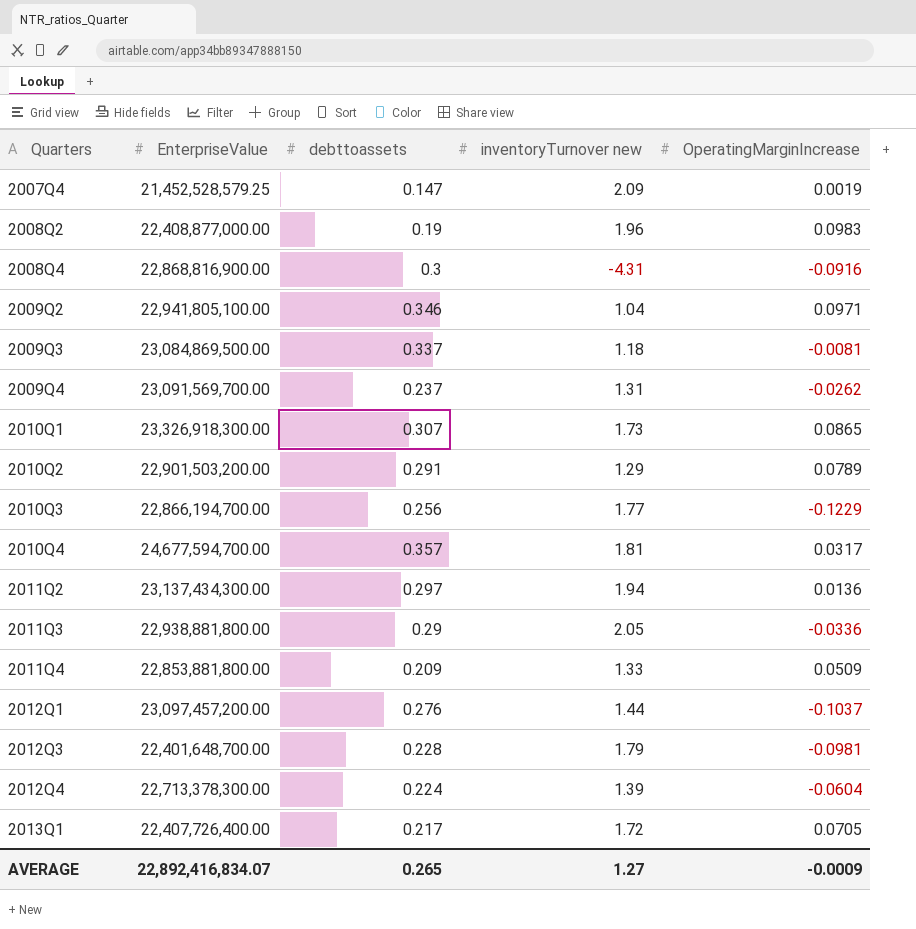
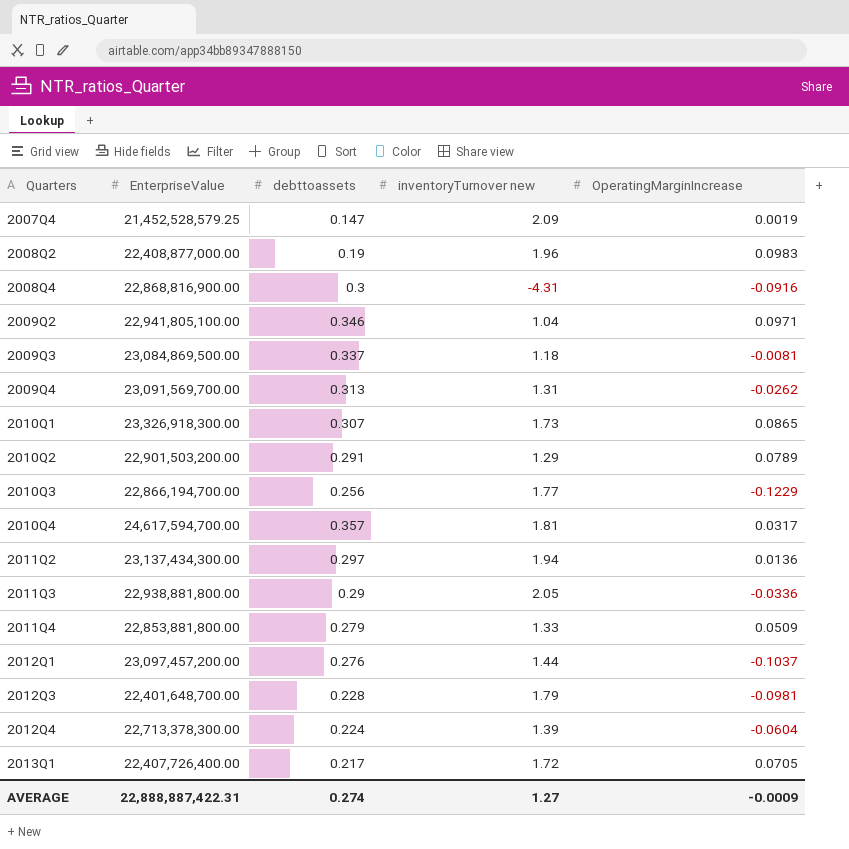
2009Q4 | debttoassets: 0.237 -> 0.313
2010Q4 | EnterpriseValue: 24,677,594,700.00 -> 24,617,594,700.00
2011Q4 | debttoassets: 0.209 -> 0.279
AVERAGE | EnterpriseValue: 22,892,416,834.07 -> 22,888,887,422.31
AVERAGE | debttoassets: 0.265 -> 0.274

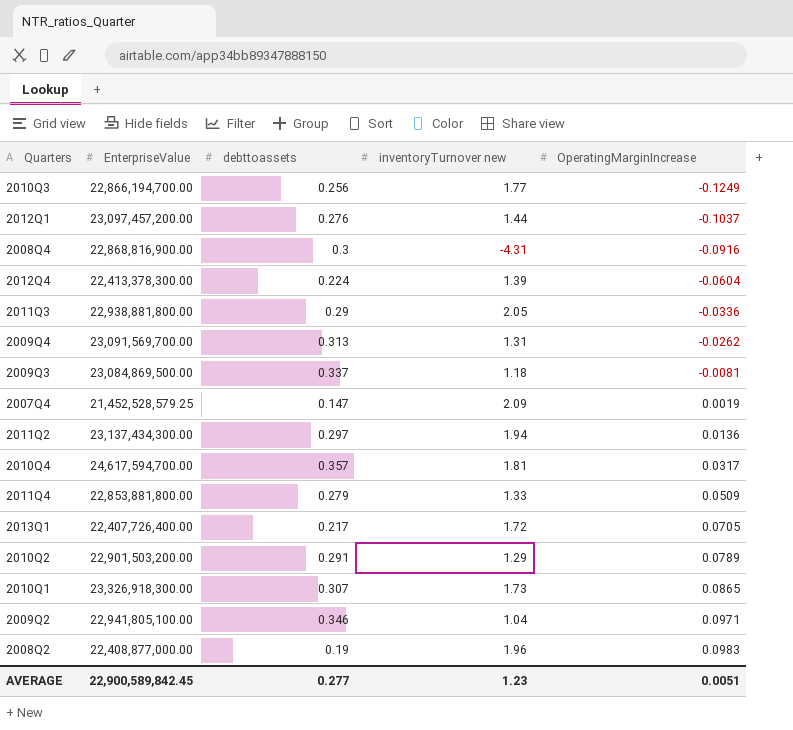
row order: Quarters ascending -> OperatingMarginIncrease ascending
row 2012Q3: 22,401,648,700.00 | 0.228 | 1.79 | -0.0981 -> none
2010Q3 | OperatingMarginIncrease: -0.1229 -> -0.1249
2012Q4 | EnterpriseValue: 22,713,378,300.00 -> 22,413,378,300.00
AVERAGE | EnterpriseValue: 22,888,887,422.31 -> 22,900,589,842.45
AVERAGE | debttoassets: 0.274 -> 0.277
AVERAGE | inventoryTurnover new: 1.27 -> 1.23
AVERAGE | OperatingMarginIncrease: -0.0009 -> 0.0051

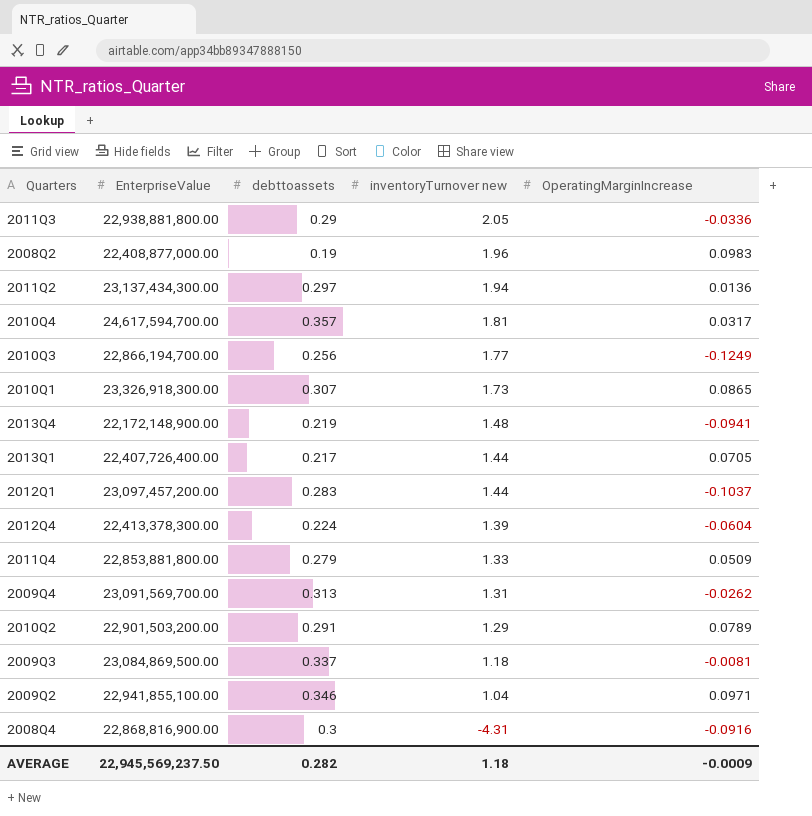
row order: OperatingMarginIncrease ascending -> inventoryTurnover new descending
row 2007Q4: 21,452,528,579.25 | 0.147 | 2.09 | 0.0019 -> none
row 2013Q4: none -> 22,172,148,900.00 | 0.219 | 1.48 | -0.0941
2013Q1 | inventoryTurnover new: 1.72 -> 1.44
2012Q1 | debttoassets: 0.276 -> 0.283
2009Q2 | EnterpriseValue: 22,941,805,100.00 -> 22,941,855,100.00
AVERAGE | EnterpriseValue: 22,900,589,842.45 -> 22,945,569,237.50
AVERAGE | debttoassets: 0.277 -> 0.282
AVERAGE | inventoryTurnover new: 1.23 -> 1.18
AVERAGE | OperatingMarginIncrease: 0.0051 -> -0.0009

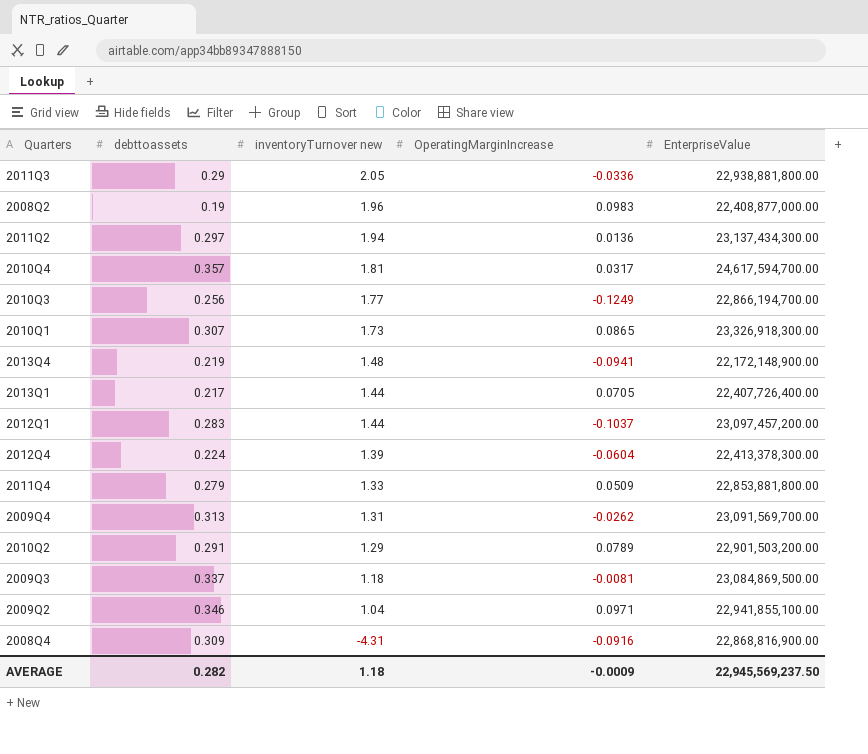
column EnterpriseValue | position: 2 -> 5
2008Q4 | debttoassets: 0.3 -> 0.309

